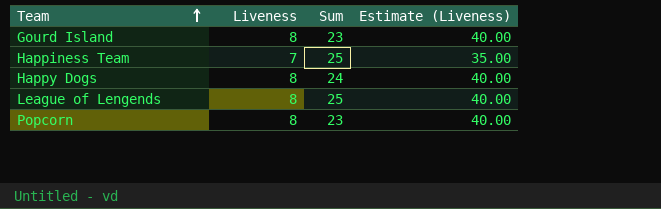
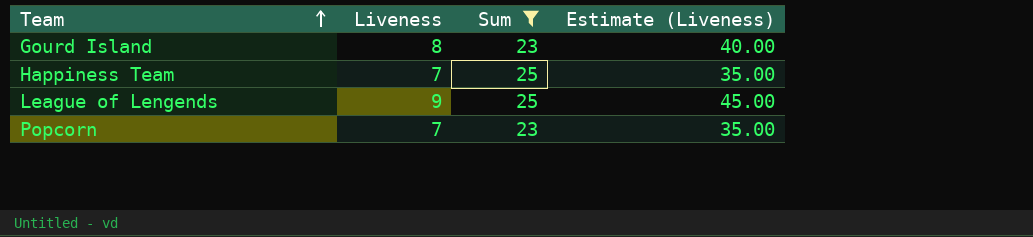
filter: none -> Sum != 24
League of Lengends | Liveness: 8 -> 9
League of Lengends | Estimate (Liveness): 40.00 -> 45.00
Popcorn | Liveness: 8 -> 7
Popcorn | Estimate (Liveness): 40.00 -> 35.00

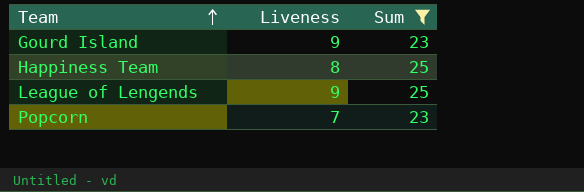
column Estimate (Liveness) | formula: [Liveness] * 5 -> none
Gourd Island | Liveness: 8 -> 9
Happiness Team | Liveness: 7 -> 8

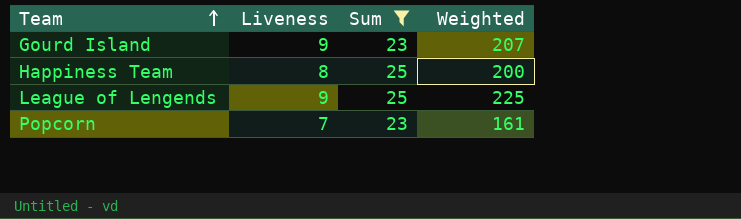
column Weighted | formula: none -> [Liveness] * [Sum]

